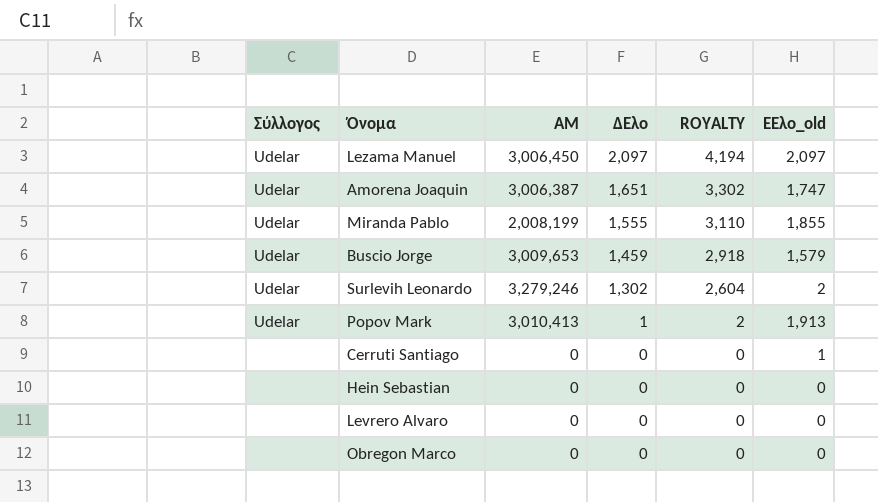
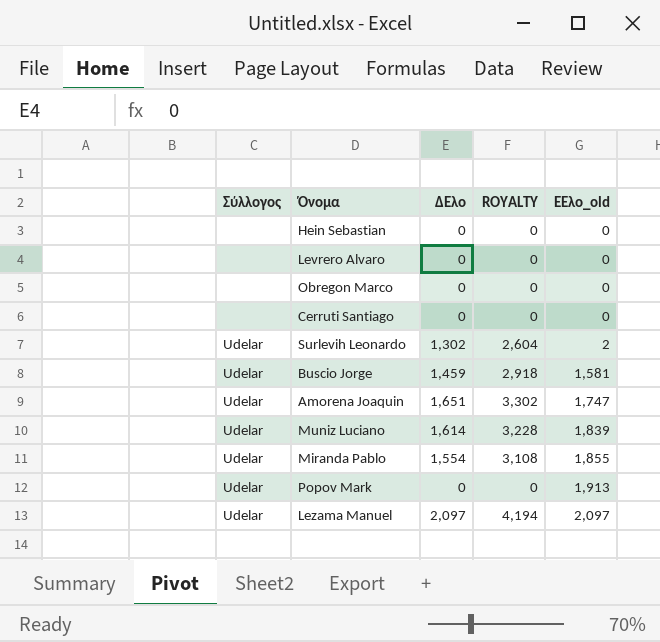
row order: ΔΕλο descending -> ΕΕλο_old ascending
column ΑΜ | position: 3 -> none
Cerruti Santiago | ΕΕλο_old: 1 -> 0
Buscio Jorge | ΕΕλο_old: 1,579 -> 1,581
row Muniz Luciano: none -> Udelar | 1,614 | 3,228 | 1,839
Miranda Pablo | ΔΕλο: 1,555 -> 1,554
Miranda Pablo | ROYALTY: 3,110 -> 3,108
Popov Mark | ΔΕλο: 1 -> 0
Popov Mark | ROYALTY: 2 -> 0

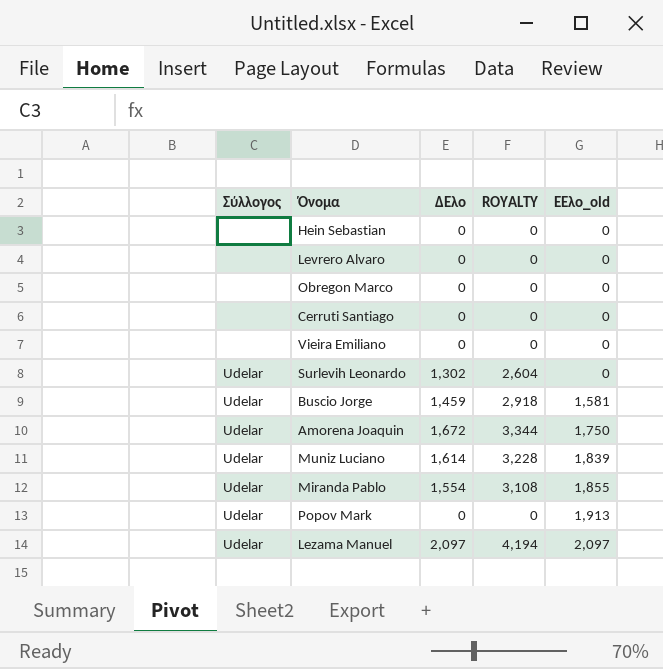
row Vieira Emiliano: none -> none | 0 | 0 | 0
Surlevih Leonardo | ΕΕλο_old: 2 -> 0
Amorena Joaquin | ΔΕλο: 1,651 -> 1,672
Amorena Joaquin | ROYALTY: 3,302 -> 3,344
Amorena Joaquin | ΕΕλο_old: 1,747 -> 1,750

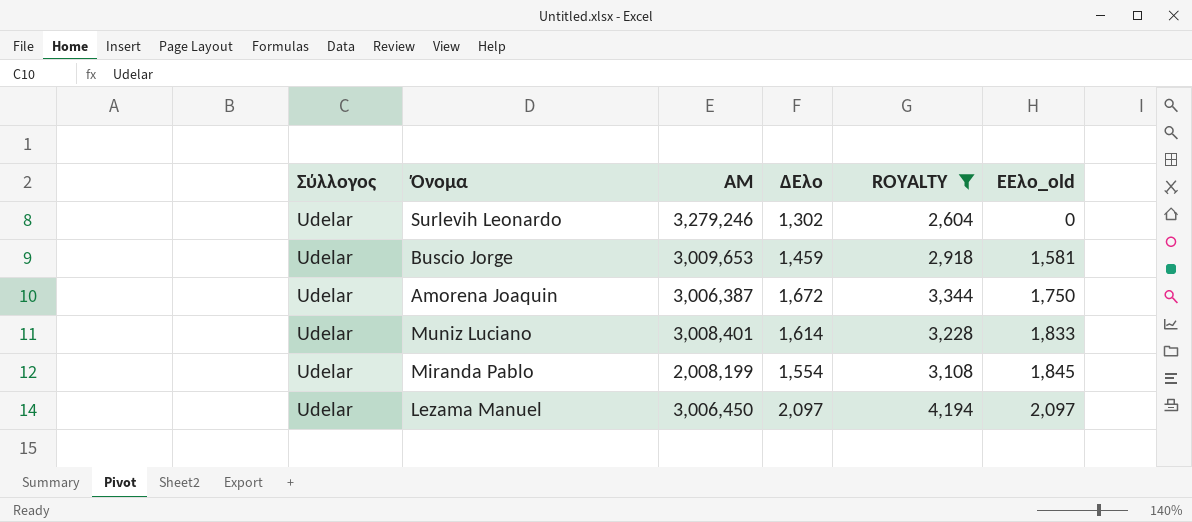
filter: none -> ROYALTY != 0
column ΑΜ | position: none -> 3
Muniz Luciano | ΕΕλο_old: 1,839 -> 1,833
Miranda Pablo | ΕΕλο_old: 1,855 -> 1,845

